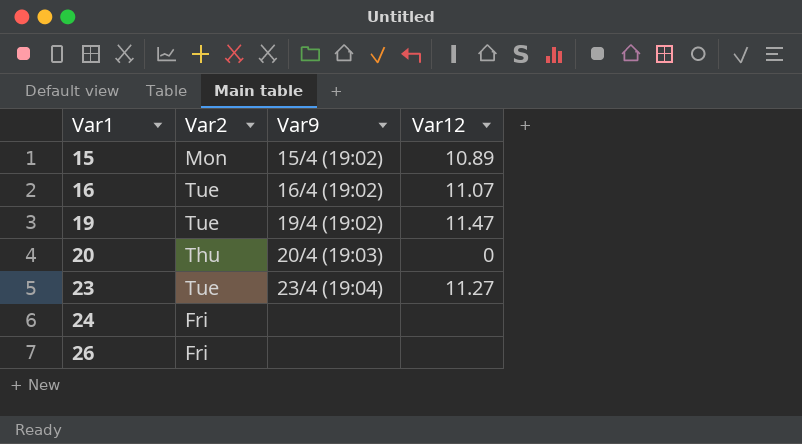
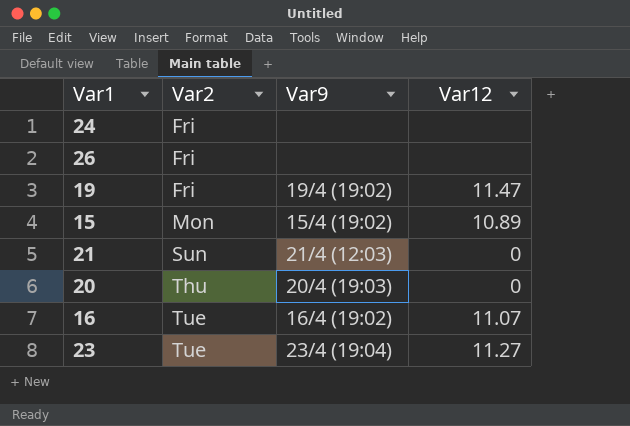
row order: Var1 ascending -> Var2 ascending
19 | Var2: Tue -> Fri
row 21: none -> Sun | 21/4 (12:03) | 0

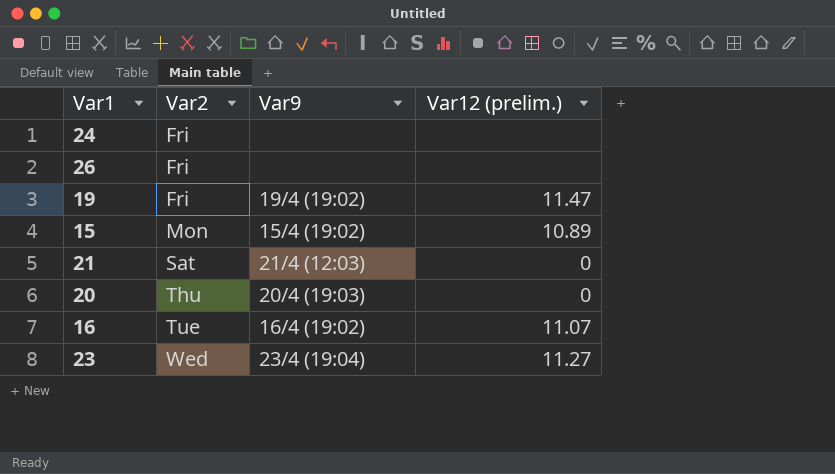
column name: Var12 -> Var12 (prelim.)
21 | Var2: Sun -> Sat
23 | Var2: Tue -> Wed

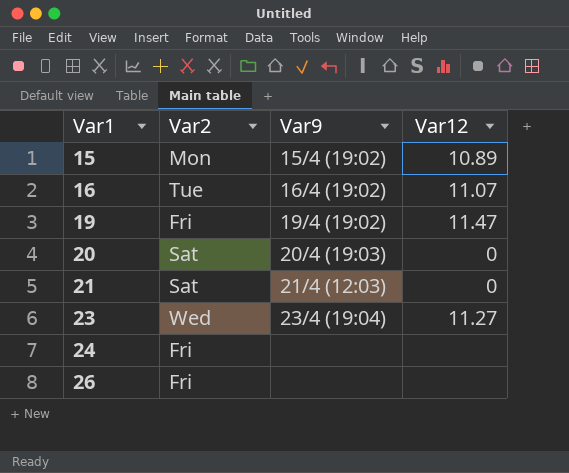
row order: Var2 ascending -> Var1 ascending
column name: Var12 (prelim.) -> Var12
20 | Var2: Thu -> Sat

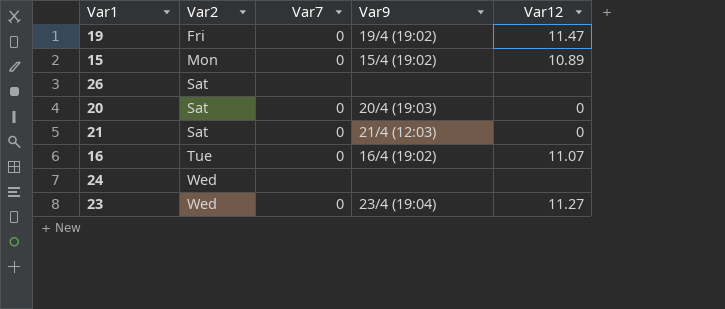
row order: Var1 ascending -> Var2 ascending
column Var7 | position: none -> 3
26 | Var2: Fri -> Sat
24 | Var2: Fri -> Wed

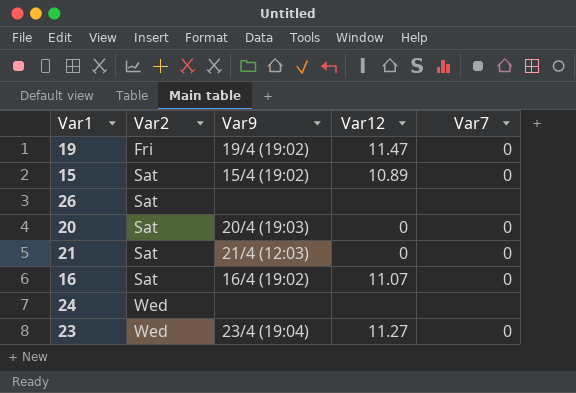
column Var7 | position: 3 -> 5
15 | Var2: Mon -> Sat
16 | Var2: Tue -> Sat

